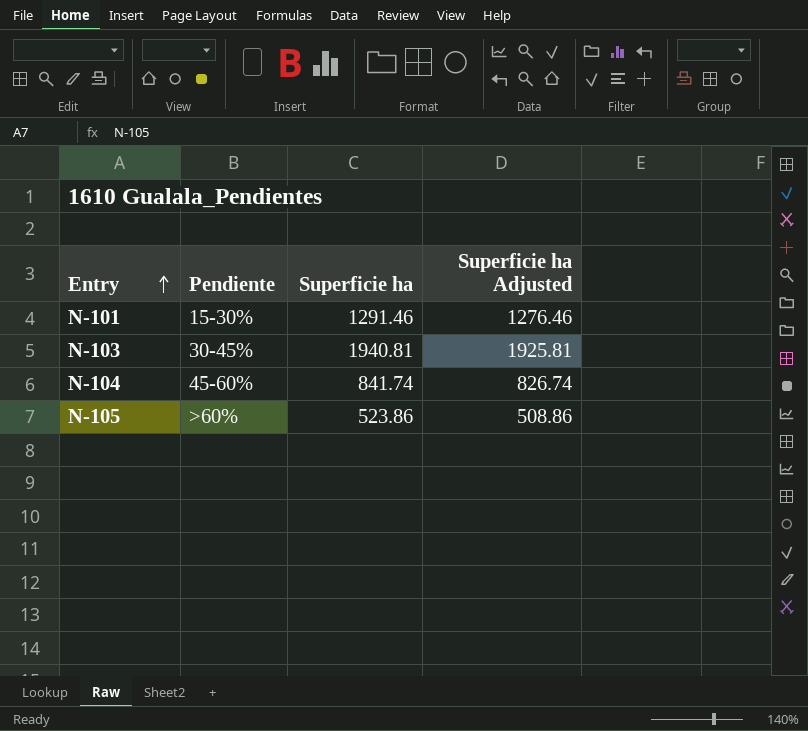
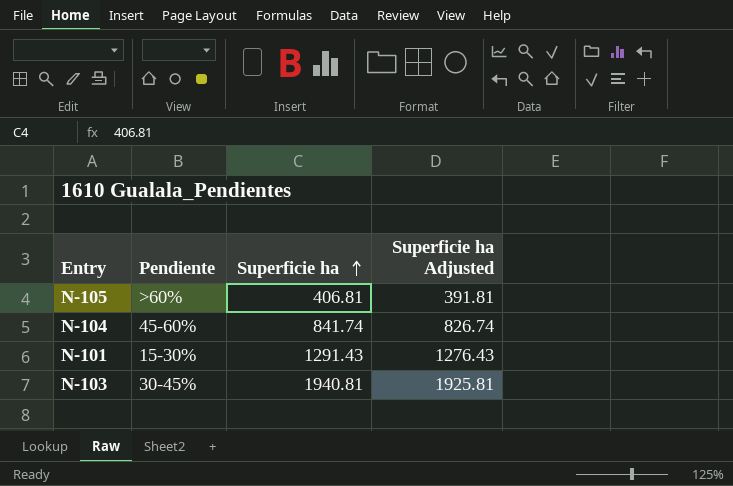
row order: Entry ascending -> Superficie ha ascending
N-105 | Superficie ha: 523.86 -> 406.81
N-105 | Superficie ha Adjusted: 508.86 -> 391.81
N-101 | Superficie ha: 1291.46 -> 1291.43
N-101 | Superficie ha Adjusted: 1276.46 -> 1276.43

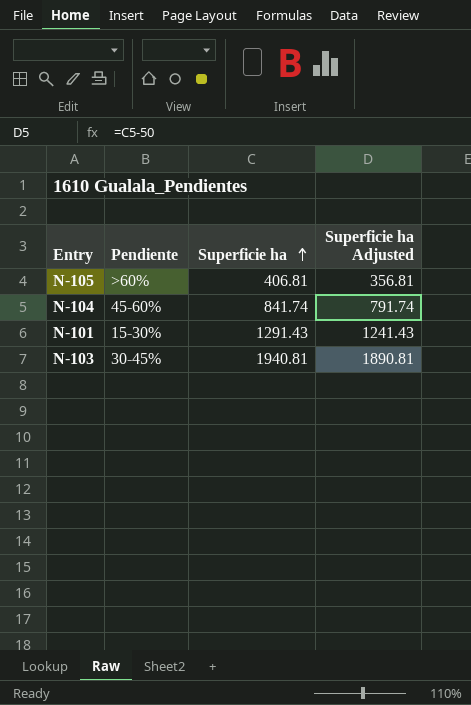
column Superficie ha Adjusted | formula: [Superficie ha] - 15 -> [Superficie ha] - 50

